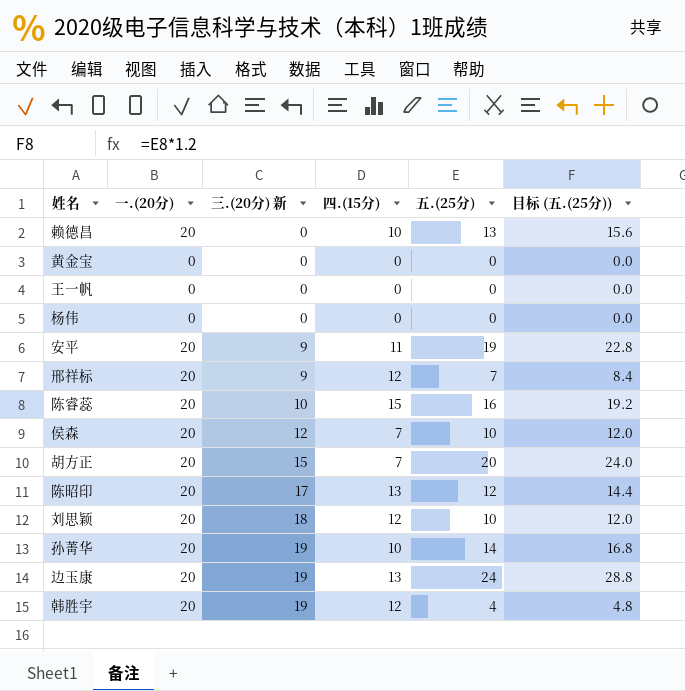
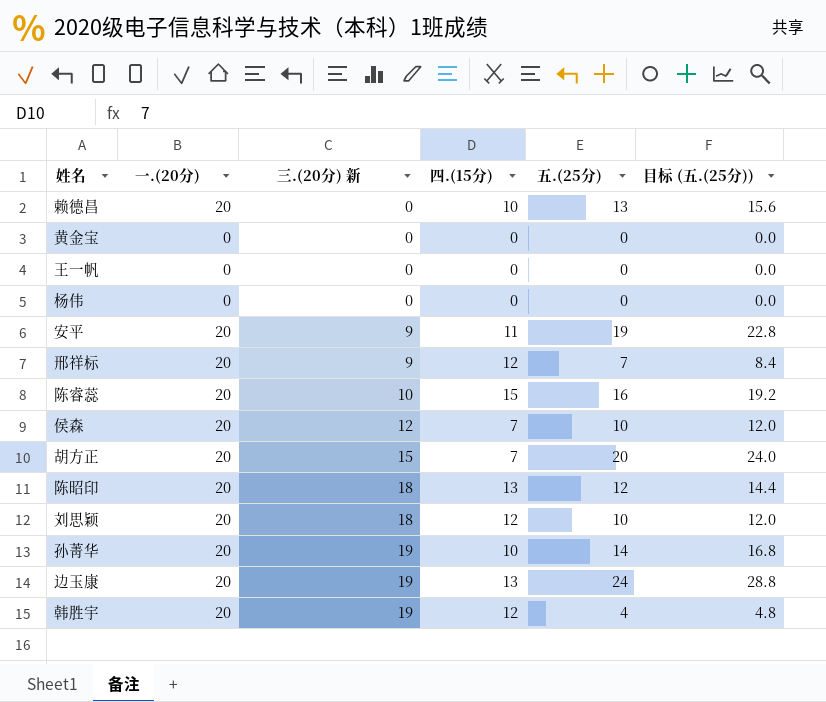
陈昭印 | 三.(20分) 新: 17 -> 18

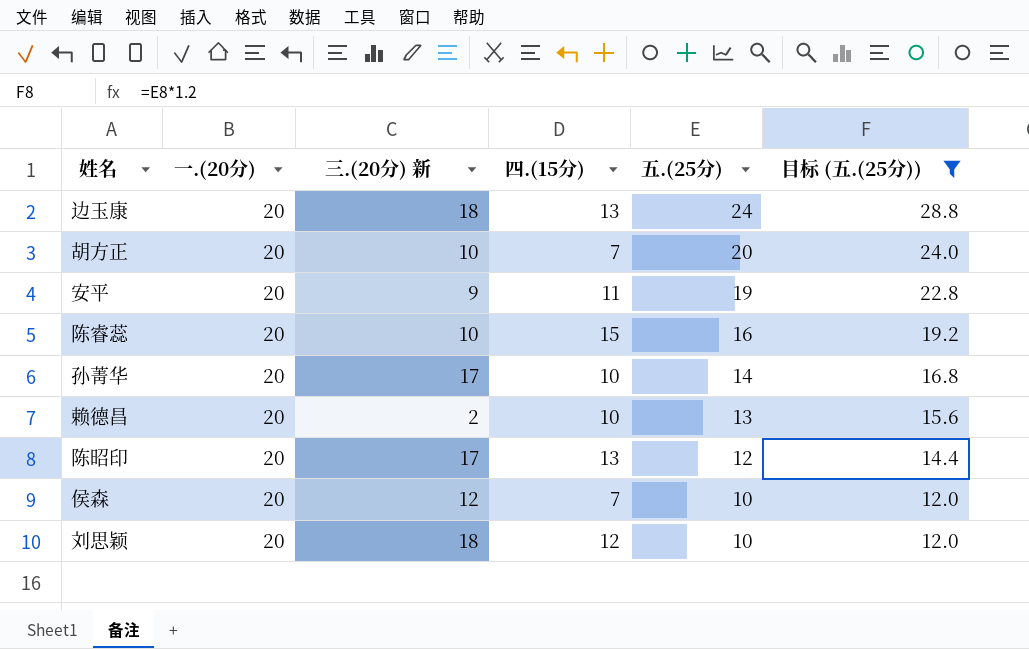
filter: none -> 目标 (五.(25分)) >= 12.0
row order: 三.(20分) 新 ascending -> 五.(25分) descending
边玉康 | 三.(20分) 新: 19 -> 18
胡方正 | 三.(20分) 新: 15 -> 10
孙菁华 | 三.(20分) 新: 19 -> 17
赖德昌 | 三.(20分) 新: 0 -> 2
陈昭印 | 三.(20分) 新: 18 -> 17

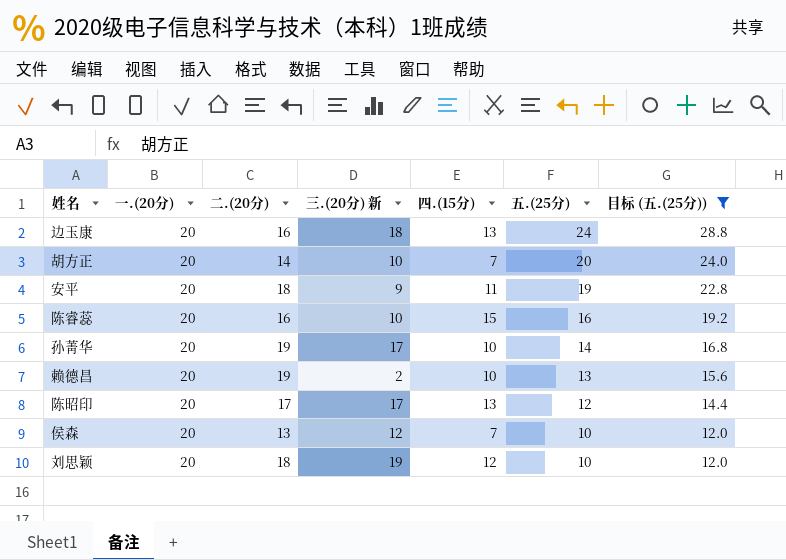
column 二.(20分) | position: none -> 3
刘思颖 | 三.(20分) 新: 18 -> 19

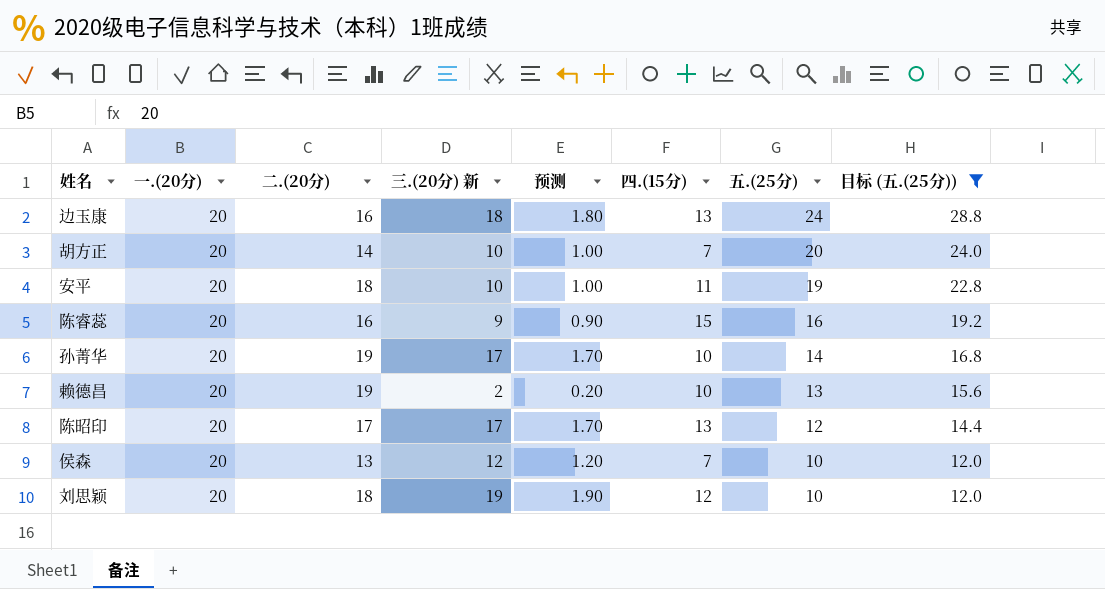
column 预测 | formula: none -> [三.(20分) 新] * 0.1
安平 | 三.(20分) 新: 9 -> 10
陈睿蕊 | 三.(20分) 新: 10 -> 9

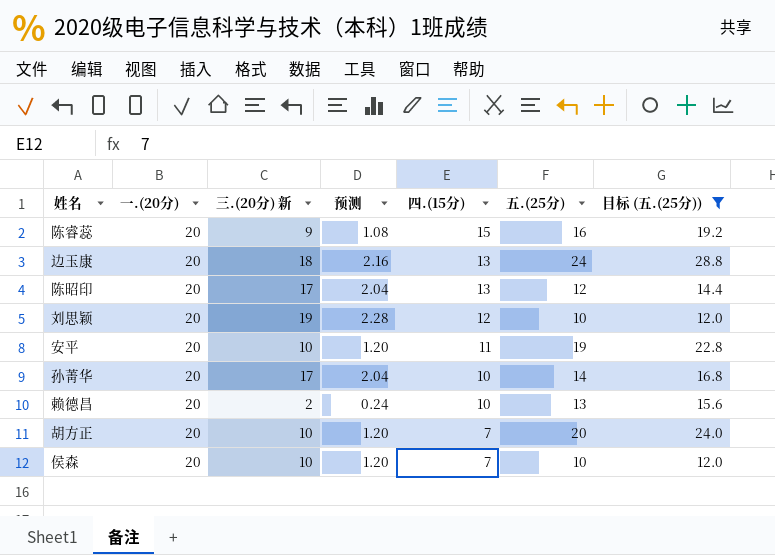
row order: 五.(25分) descending -> 四.(15分) descending
column 二.(20分) | position: 3 -> none
column 预测 | formula: [三.(20分) 新] * 0.1 -> [三.(20分) 新] * 0.12
侯森 | 三.(20分) 新: 12 -> 10

